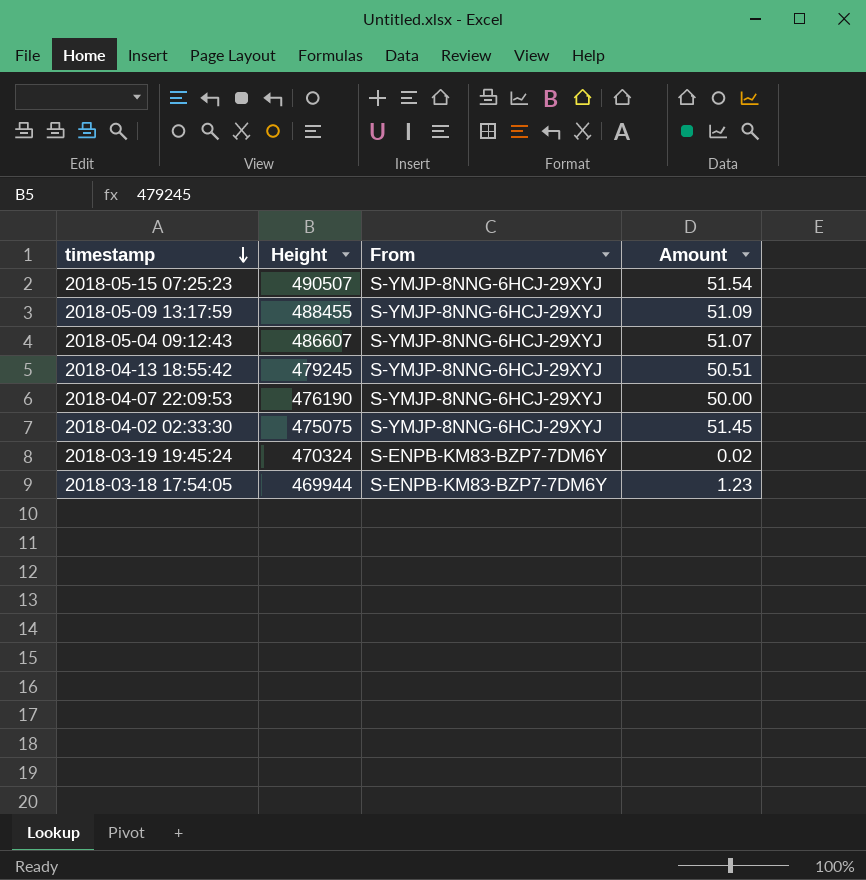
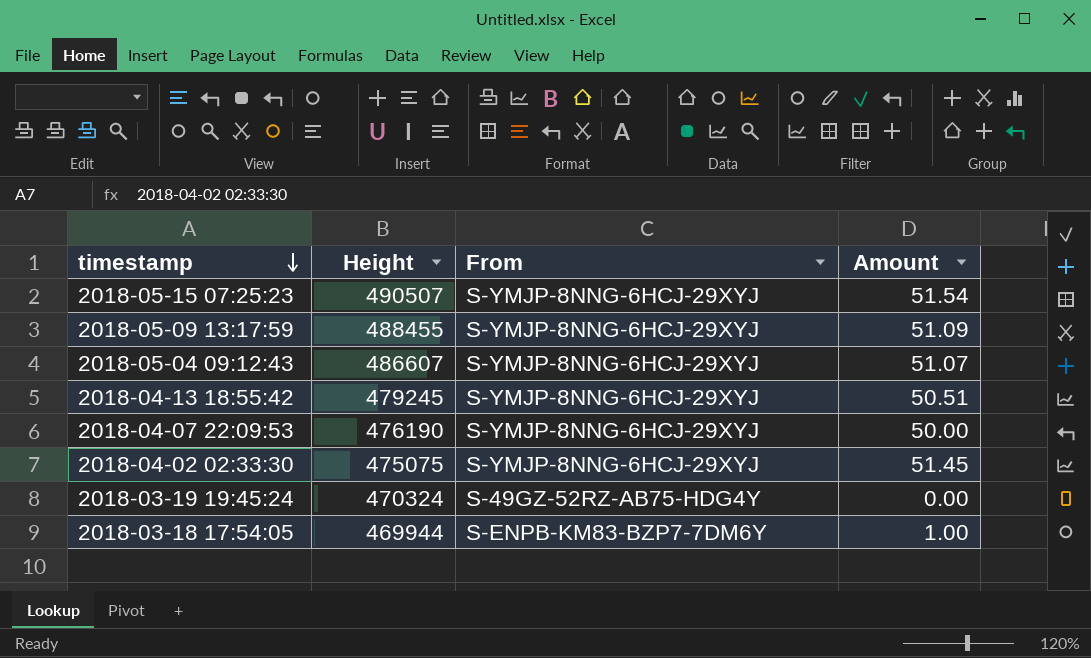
2018-03-19 19:45:24 | From: S-ENPB-KM83-BZP7-7DM6Y -> S-49GZ-52RZ-AB75-HDG4Y
2018-03-19 19:45:24 | Amount: 0.02 -> 0.00
2018-03-18 17:54:05 | Amount: 1.23 -> 1.00

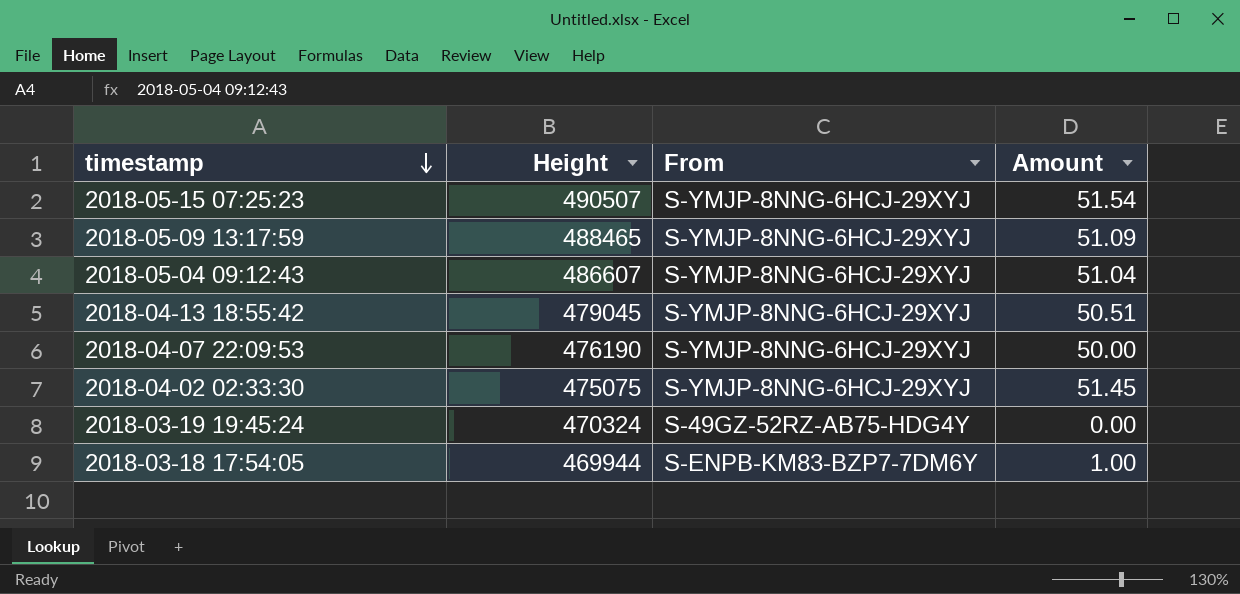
2018-05-09 13:17:59 | Height: 488455 -> 488465
2018-05-04 09:12:43 | Amount: 51.07 -> 51.04
2018-04-13 18:55:42 | Height: 479245 -> 479045

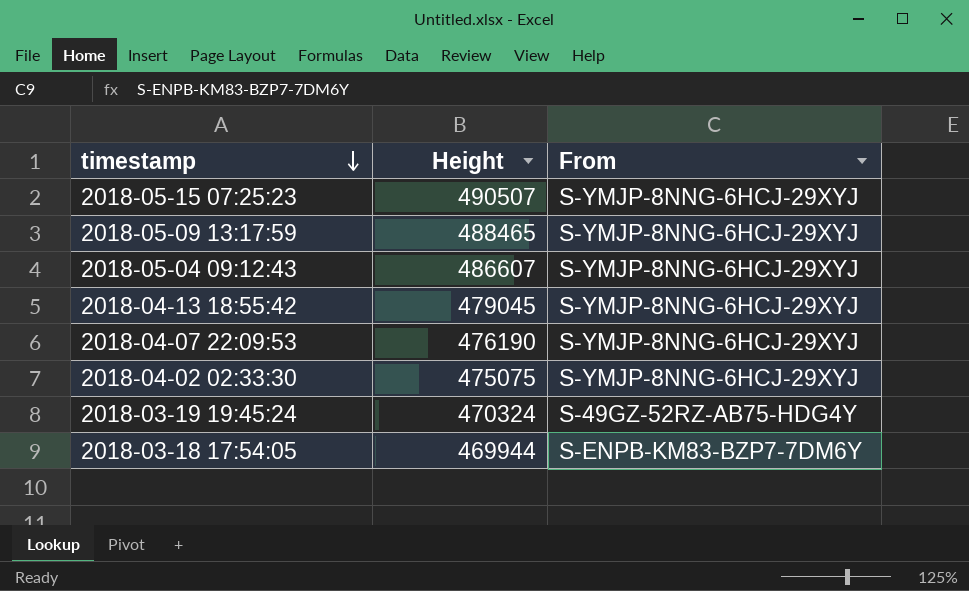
column Amount | position: 4 -> none

